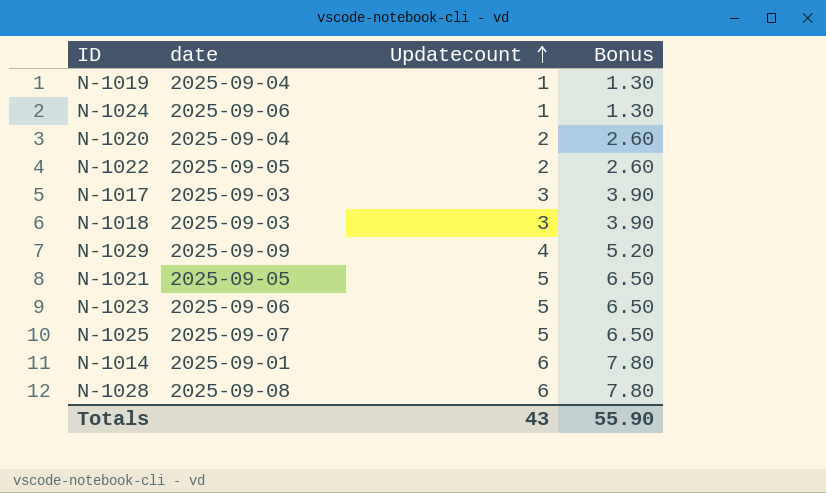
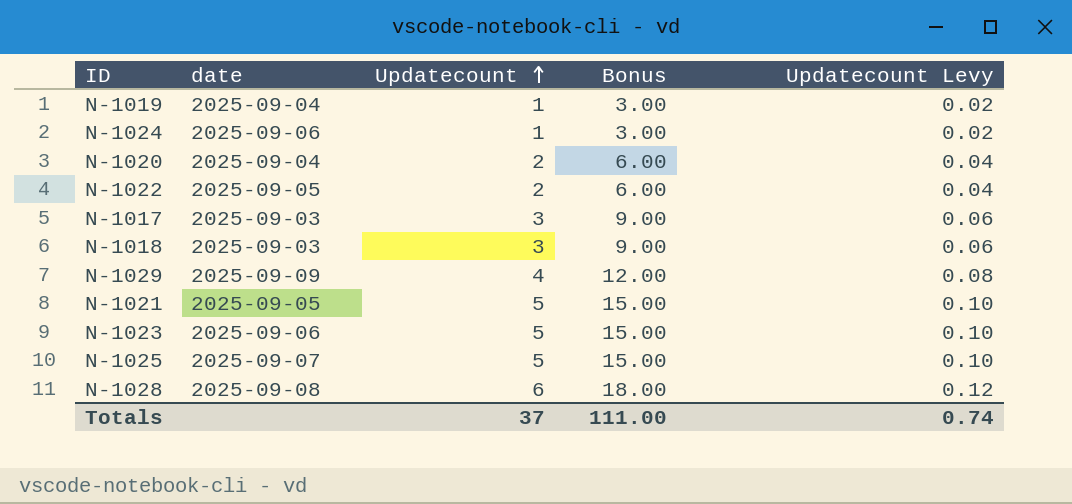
column Bonus | formula: [Updatecount] * 1.3 -> [Updatecount] * 3
column Updatecount Levy | formula: none -> [Updatecount] * 0.02
row N-1014: 2025-09-01 | 6 | 7.80 -> none
Totals | Updatecount: 43 -> 37
Totals | Bonus: 55.90 -> 111.00

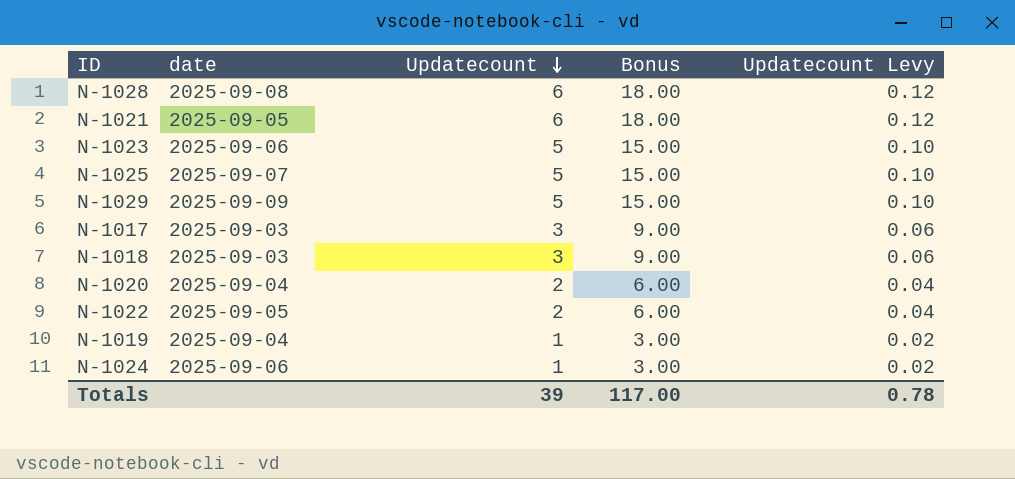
row order: Updatecount ascending -> Updatecount descending
N-1021 | Updatecount: 5 -> 6
N-1021 | Bonus: 15.00 -> 18.00
N-1021 | Updatecount Levy: 0.10 -> 0.12
N-1029 | Updatecount: 4 -> 5
N-1029 | Bonus: 12.00 -> 15.00
N-1029 | Updatecount Levy: 0.08 -> 0.10
Totals | Updatecount: 37 -> 39
Totals | Bonus: 111.00 -> 117.00
Totals | Updatecount Levy: 0.74 -> 0.78

